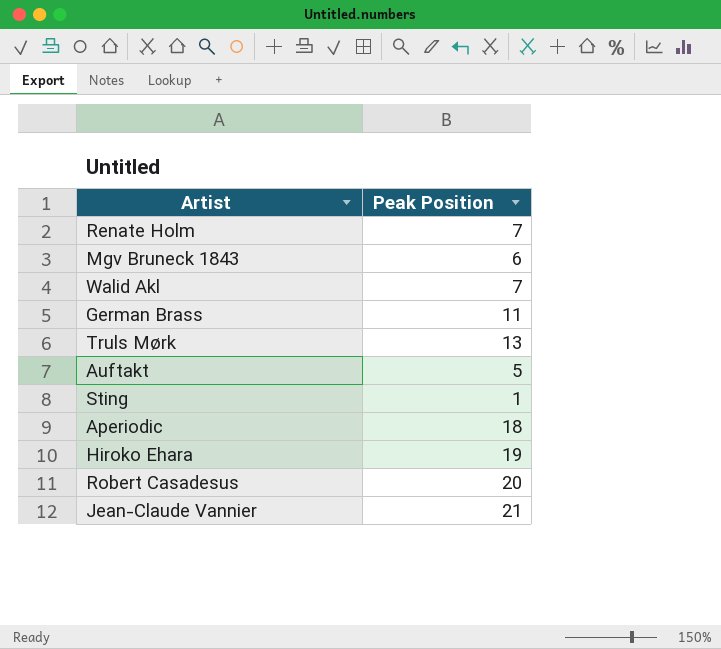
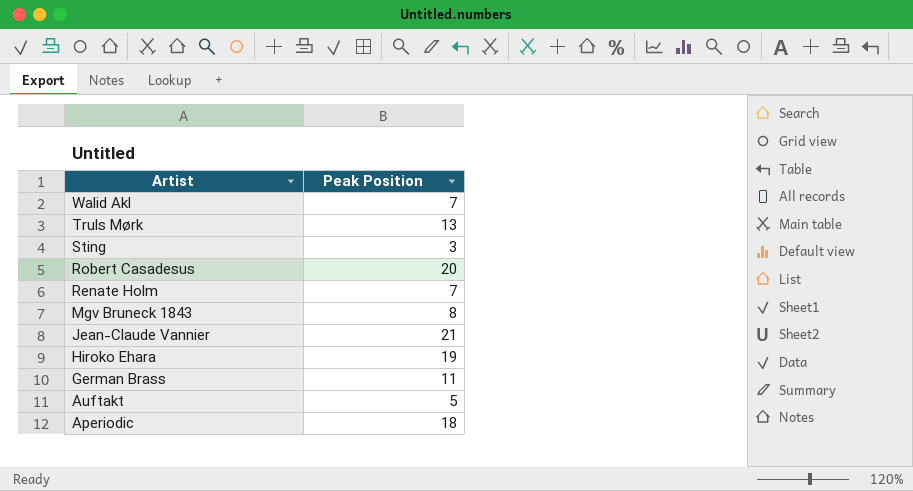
row order: none -> Artist descending
Sting | Peak Position: 1 -> 3
Mgv Bruneck 1843 | Peak Position: 6 -> 8

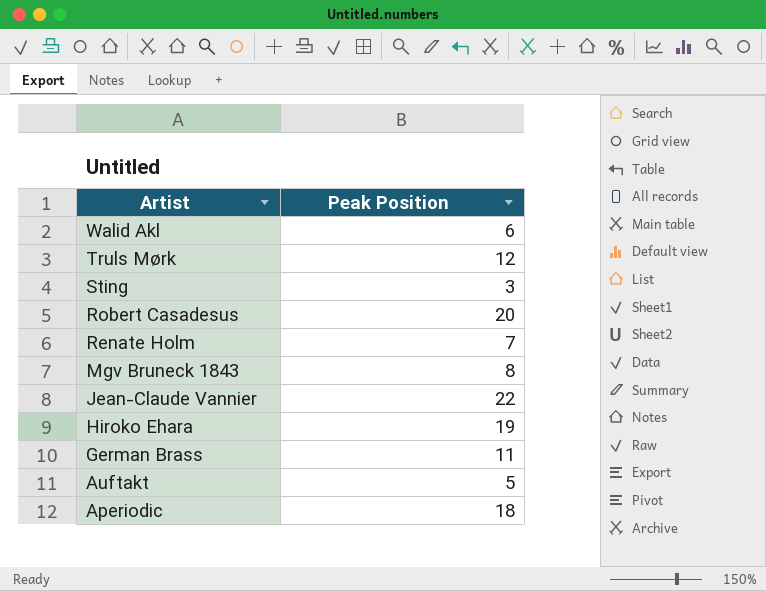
Walid Akl | Peak Position: 7 -> 6
Truls Mørk | Peak Position: 13 -> 12
Jean-Claude Vannier | Peak Position: 21 -> 22

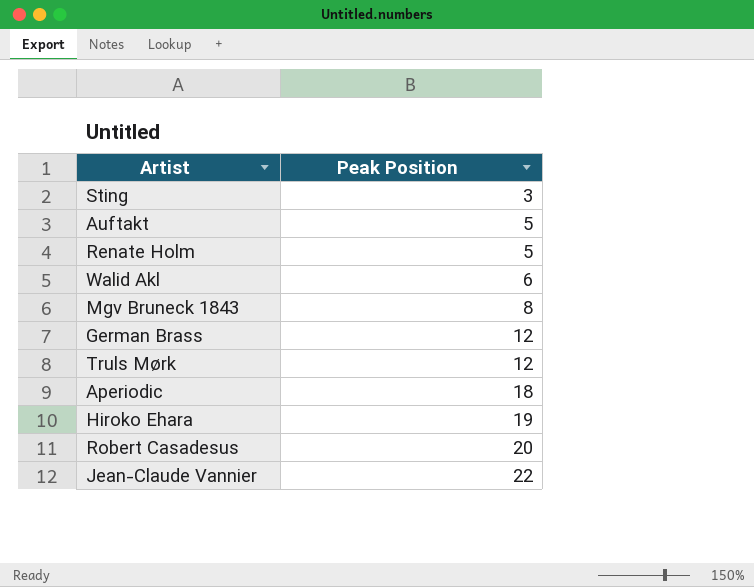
row order: Artist descending -> Peak Position ascending
Renate Holm | Peak Position: 7 -> 5
German Brass | Peak Position: 11 -> 12

